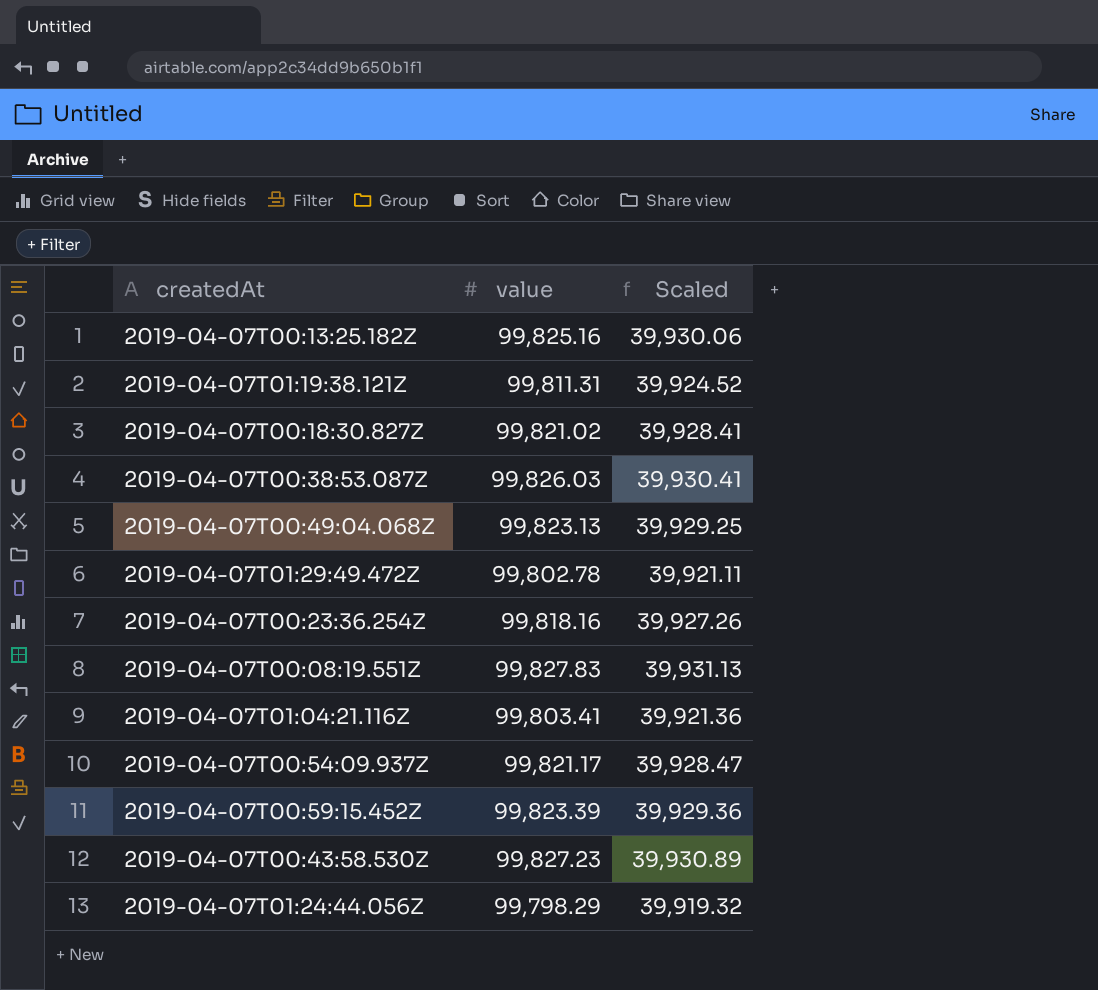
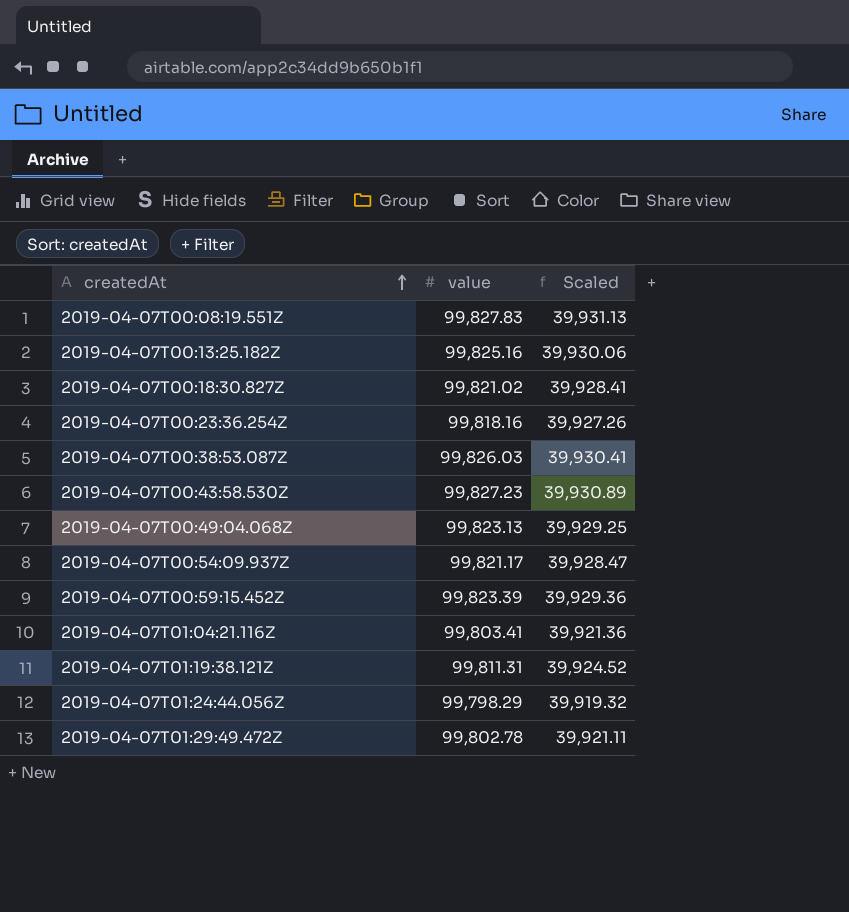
row order: none -> createdAt ascending

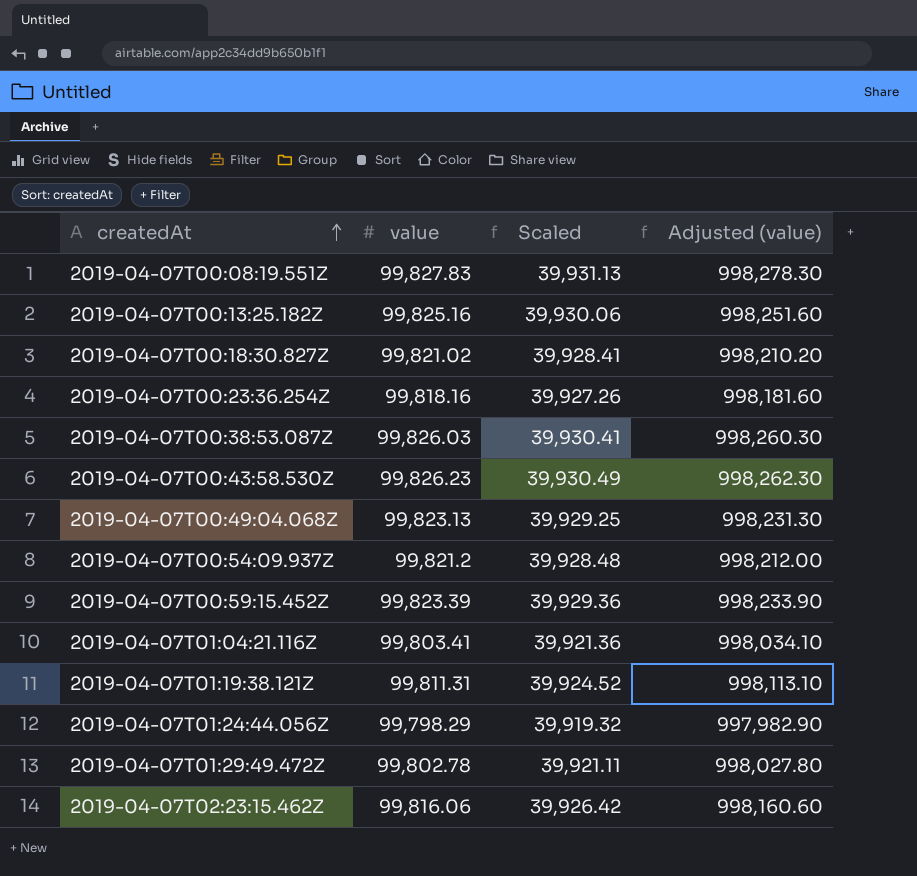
column Adjusted (value) | formula: none -> [value] * 10
2019-04-07T00:43:58.530Z | value: 99,827.23 -> 99,826.23
2019-04-07T00:43:58.530Z | Scaled: 39,930.89 -> 39,930.49
2019-04-07T00:54:09.937Z | value: 99,821.17 -> 99,821.2
2019-04-07T00:54:09.937Z | Scaled: 39,928.47 -> 39,928.48
row 2019-04-07T02:23:15.462Z: none -> 99,816.06 | 39,926.42 | 998,160.60

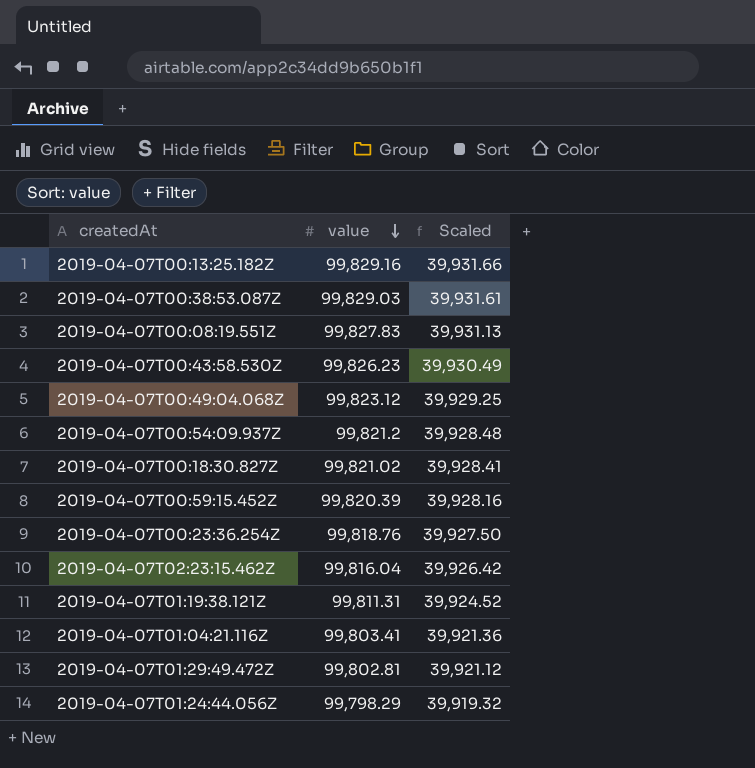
row order: createdAt ascending -> value descending
column Adjusted (value) | formula: [value] * 10 -> none
2019-04-07T00:13:25.182Z | value: 99,825.16 -> 99,829.16
2019-04-07T00:13:25.182Z | Scaled: 39,930.06 -> 39,931.66
2019-04-07T00:38:53.087Z | value: 99,826.03 -> 99,829.03
2019-04-07T00:38:53.087Z | Scaled: 39,930.41 -> 39,931.61
2019-04-07T00:49:04.068Z | value: 99,823.13 -> 99,823.12
2019-04-07T00:59:15.452Z | value: 99,823.39 -> 99,820.39
2019-04-07T00:59:15.452Z | Scaled: 39,929.36 -> 39,928.16
2019-04-07T00:23:36.254Z | value: 99,818.16 -> 99,818.76
2019-04-07T00:23:36.254Z | Scaled: 39,927.26 -> 39,927.50
2019-04-07T02:23:15.462Z | value: 99,816.06 -> 99,816.04
2019-04-07T01:29:49.472Z | value: 99,802.78 -> 99,802.81
2019-04-07T01:29:49.472Z | Scaled: 39,921.11 -> 39,921.12

